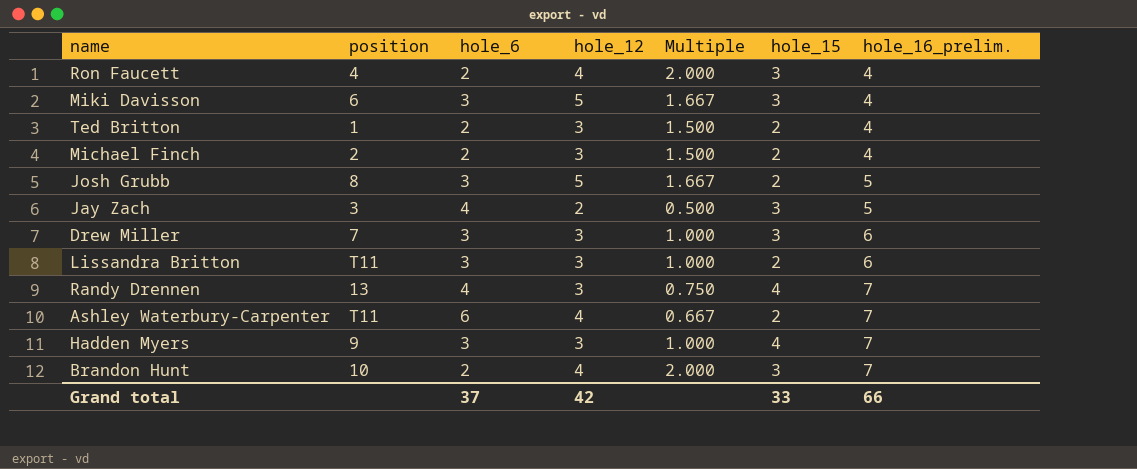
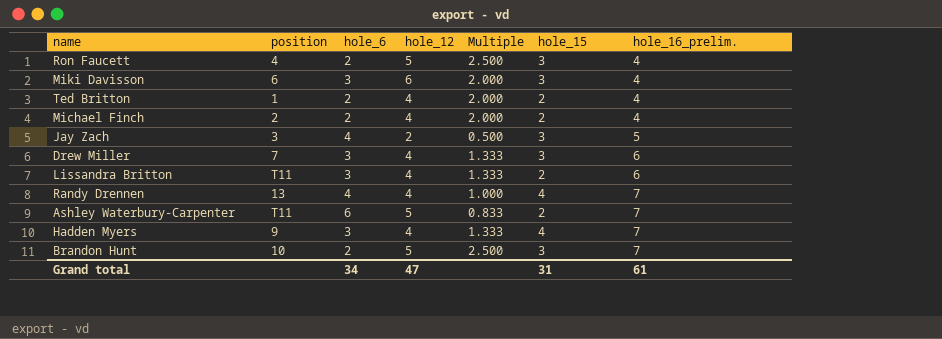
row Josh Grubb: 8 | 3 | 5 | 1.667 | 2 | 5 -> none
Ron Faucett | hole_12: 4 -> 5
Ron Faucett | Multiple: 2.000 -> 2.500
Miki Davisson | hole_12: 5 -> 6
Miki Davisson | Multiple: 1.667 -> 2.000
Ted Britton | hole_12: 3 -> 4
Ted Britton | Multiple: 1.500 -> 2.000
Michael Finch | hole_12: 3 -> 4
Michael Finch | Multiple: 1.500 -> 2.000
Drew Miller | hole_12: 3 -> 4
Drew Miller | Multiple: 1.000 -> 1.333
Lissandra Britton | hole_12: 3 -> 4
Lissandra Britton | Multiple: 1.000 -> 1.333
Randy Drennen | hole_12: 3 -> 4
Randy Drennen | Multiple: 0.750 -> 1.000
Ashley Waterbury-Carpenter | hole_12: 4 -> 5
Ashley Waterbury-Carpenter | Multiple: 0.667 -> 0.833
Hadden Myers | hole_12: 3 -> 4
Hadden Myers | Multiple: 1.000 -> 1.333
Brandon Hunt | hole_12: 4 -> 5
Brandon Hunt | Multiple: 2.000 -> 2.500
Grand total | hole_6: 37 -> 34
Grand total | hole_12: 42 -> 47
Grand total | hole_15: 33 -> 31
Grand total | hole_16_prelim.: 66 -> 61

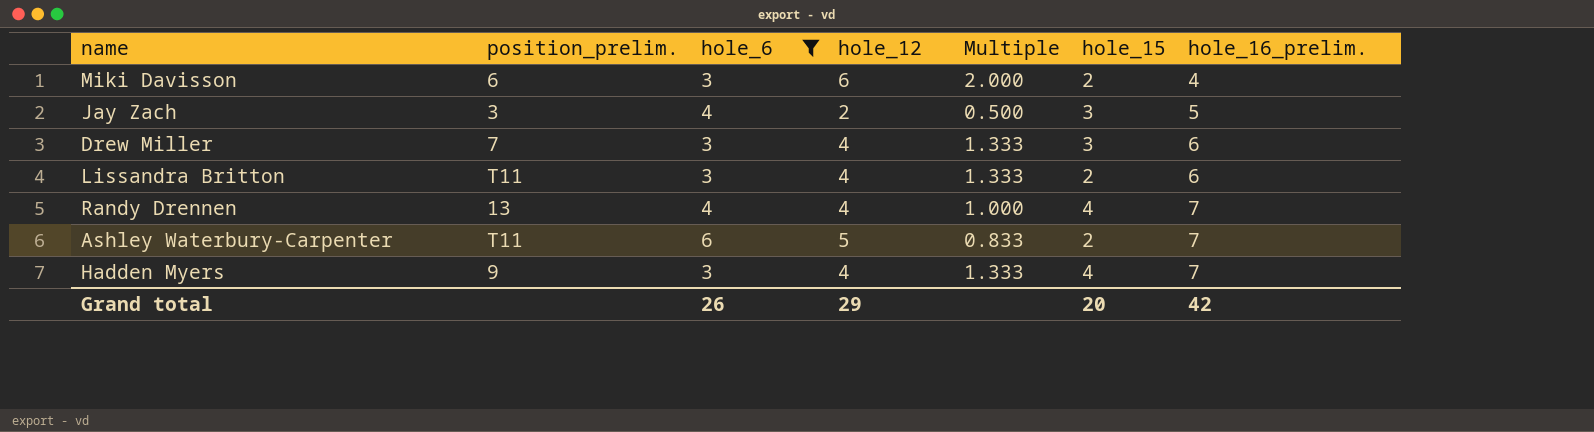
filter: none -> hole_6 != 2
column name: position -> position_prelim.
Miki Davisson | hole_15: 3 -> 2
Grand total | hole_6: 34 -> 26
Grand total | hole_12: 47 -> 29
Grand total | hole_15: 31 -> 20
Grand total | hole_16_prelim.: 61 -> 42

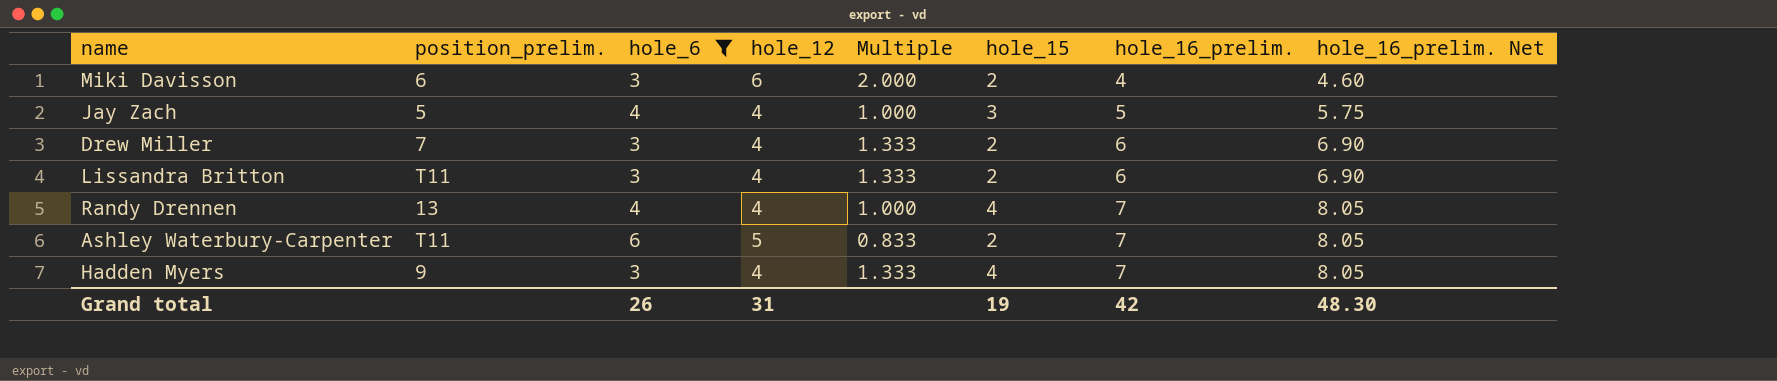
column hole_16_prelim. Net | formula: none -> [hole_16_prelim.] * 1.15
Jay Zach | position_prelim.: 3 -> 5
Jay Zach | hole_12: 2 -> 4
Jay Zach | Multiple: 0.500 -> 1.000
Drew Miller | hole_15: 3 -> 2
Grand total | hole_12: 29 -> 31
Grand total | hole_15: 20 -> 19

